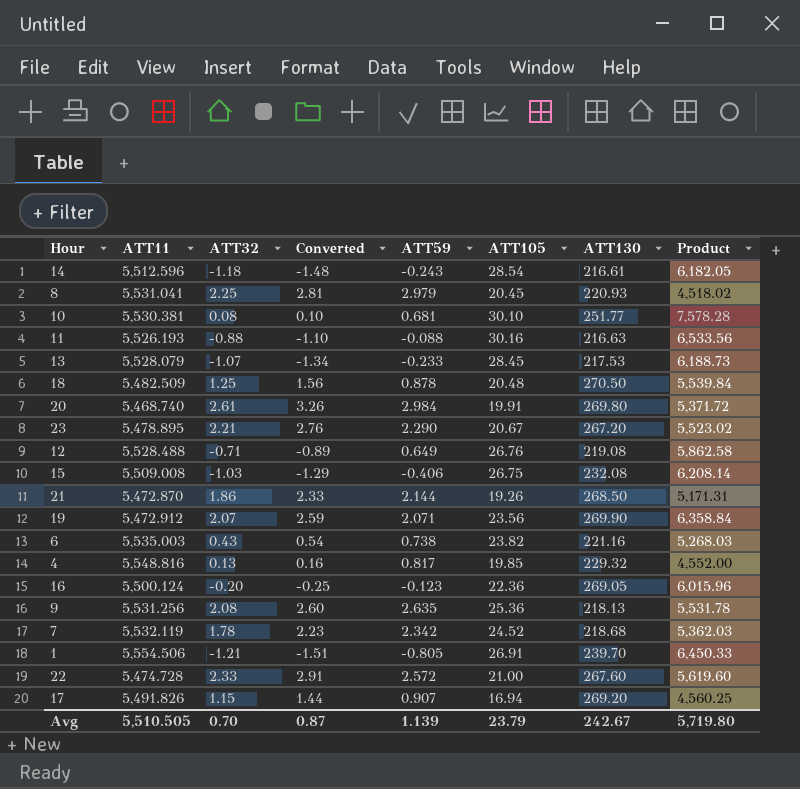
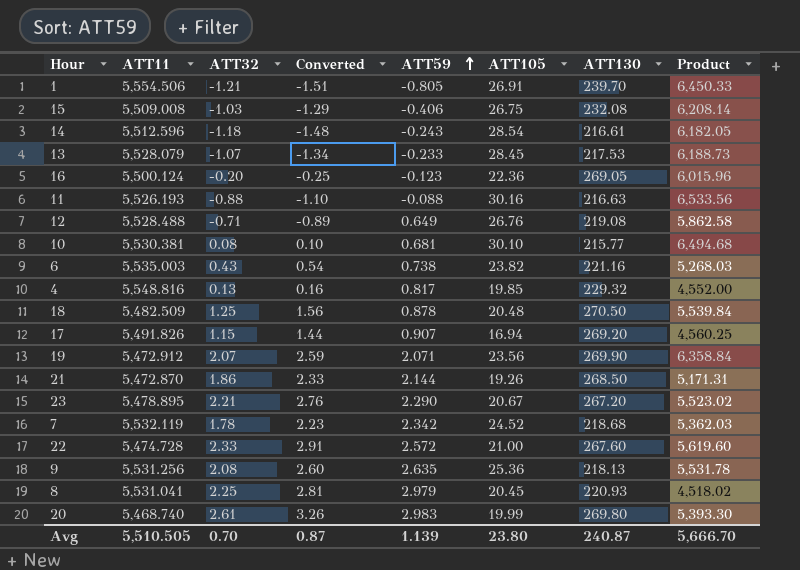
row order: none -> ATT59 ascending
10 | ATT130: 251.77 -> 215.77
10 | Product: 7,578.28 -> 6,494.68
20 | ATT59: 2.984 -> 2.983
20 | ATT105: 19.91 -> 19.99
20 | Product: 5,371.72 -> 5,393.30
Avg | ATT105: 23.79 -> 23.80
Avg | ATT130: 242.67 -> 240.87
Avg | Product: 5,719.80 -> 5,666.70

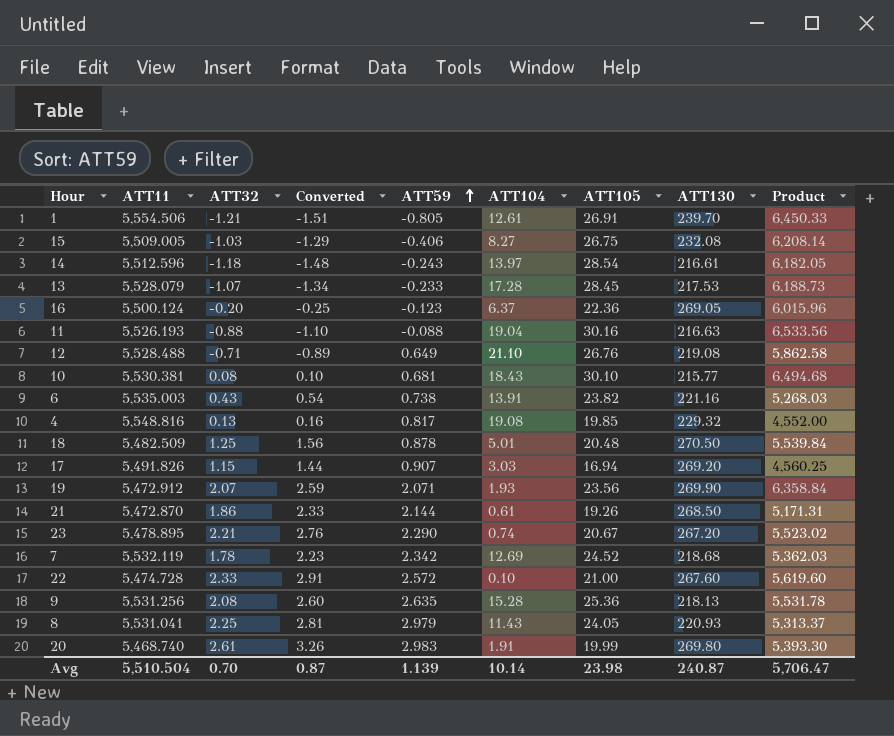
column ATT104 | position: none -> 6
15 | ATT11: 5,509.008 -> 5,509.005
8 | ATT105: 20.45 -> 24.05
8 | Product: 4,518.02 -> 5,313.37
Avg | ATT11: 5,510.505 -> 5,510.504
Avg | ATT105: 23.80 -> 23.98
Avg | Product: 5,666.70 -> 5,706.47

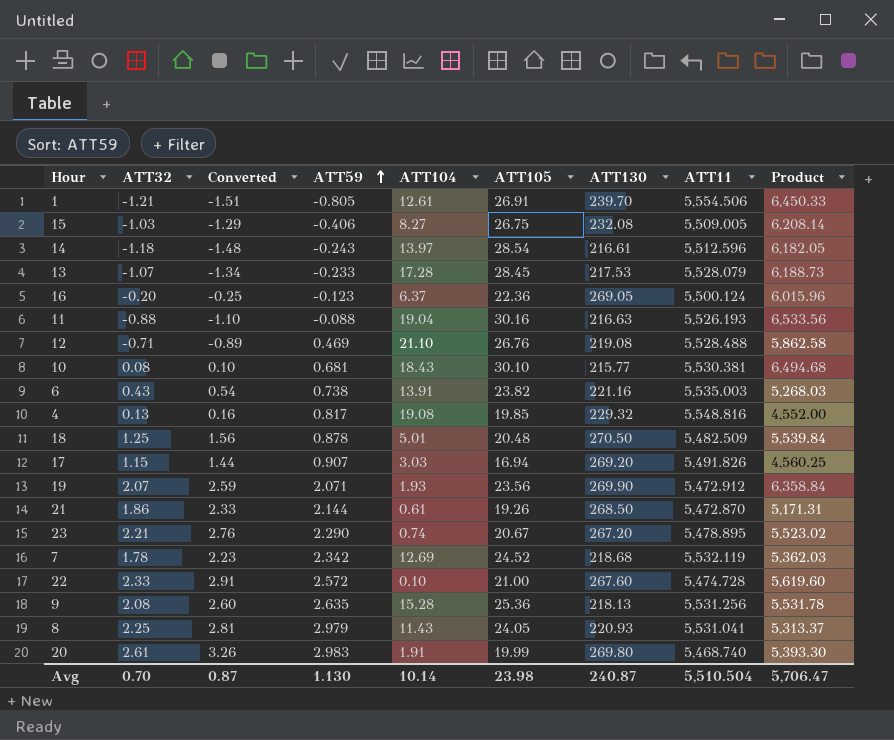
column ATT11 | position: 2 -> 8
12 | ATT59: 0.649 -> 0.469
Avg | ATT59: 1.139 -> 1.130

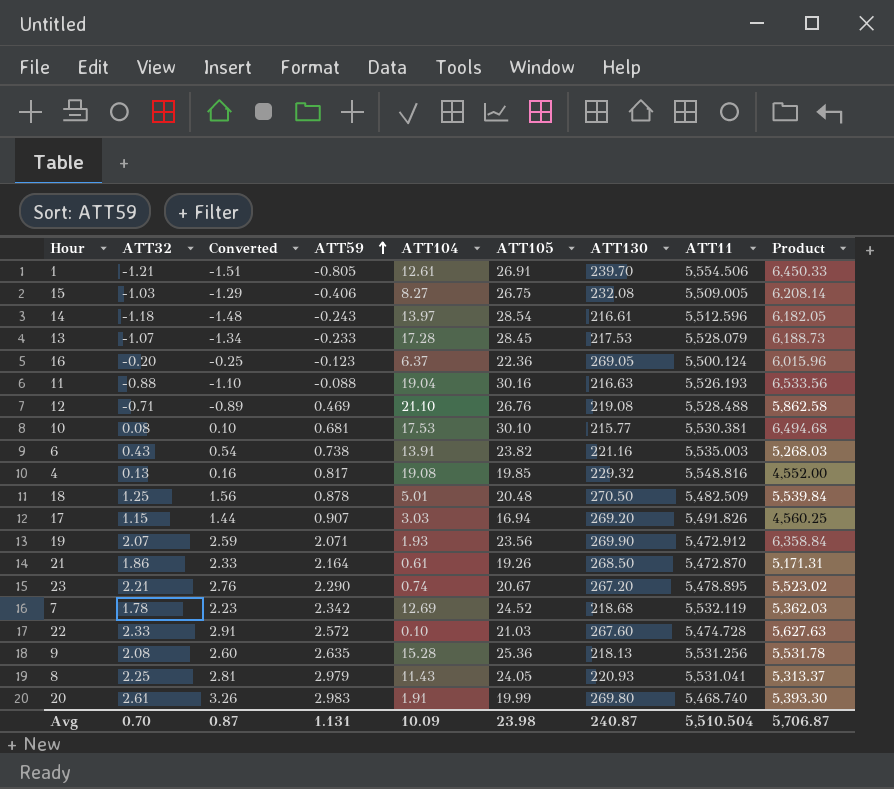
10 | ATT104: 18.43 -> 17.53
21 | ATT59: 2.144 -> 2.164
22 | ATT105: 21.00 -> 21.03
22 | Product: 5,619.60 -> 5,627.63
Avg | ATT59: 1.130 -> 1.131
Avg | ATT104: 10.14 -> 10.09
Avg | Product: 5,706.47 -> 5,706.87

